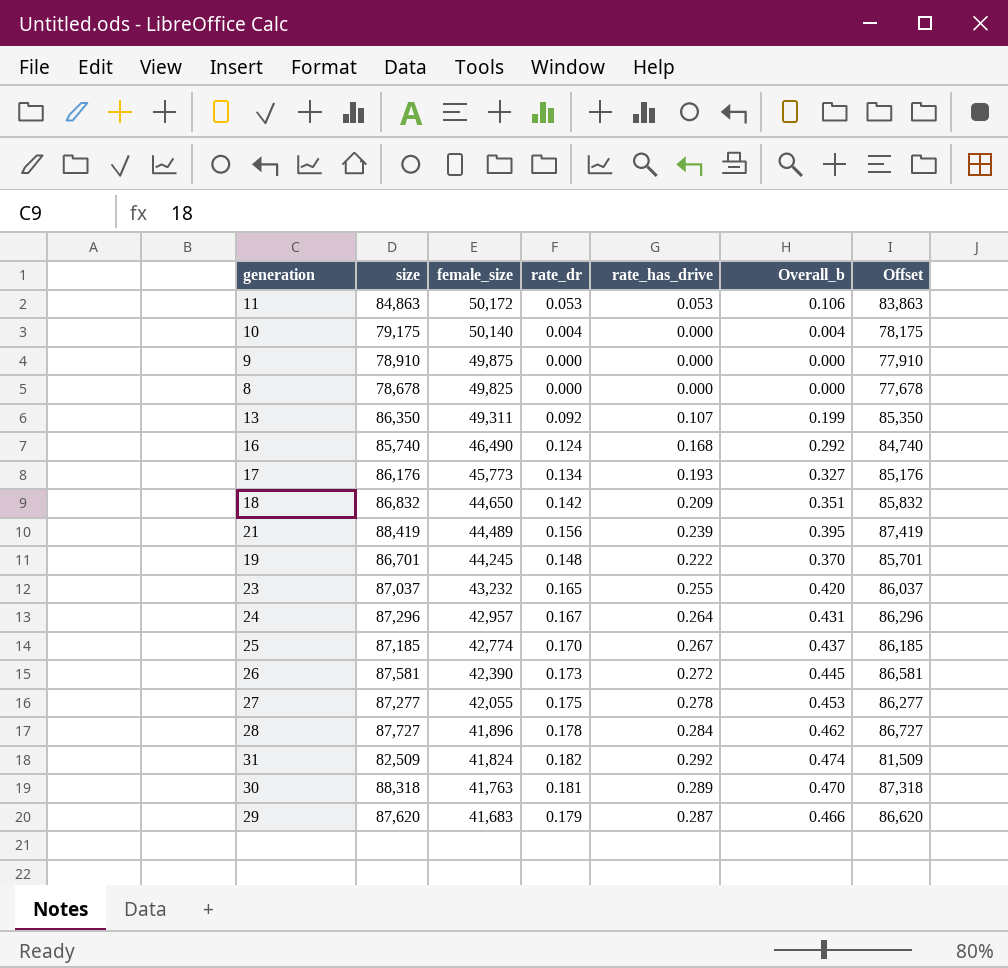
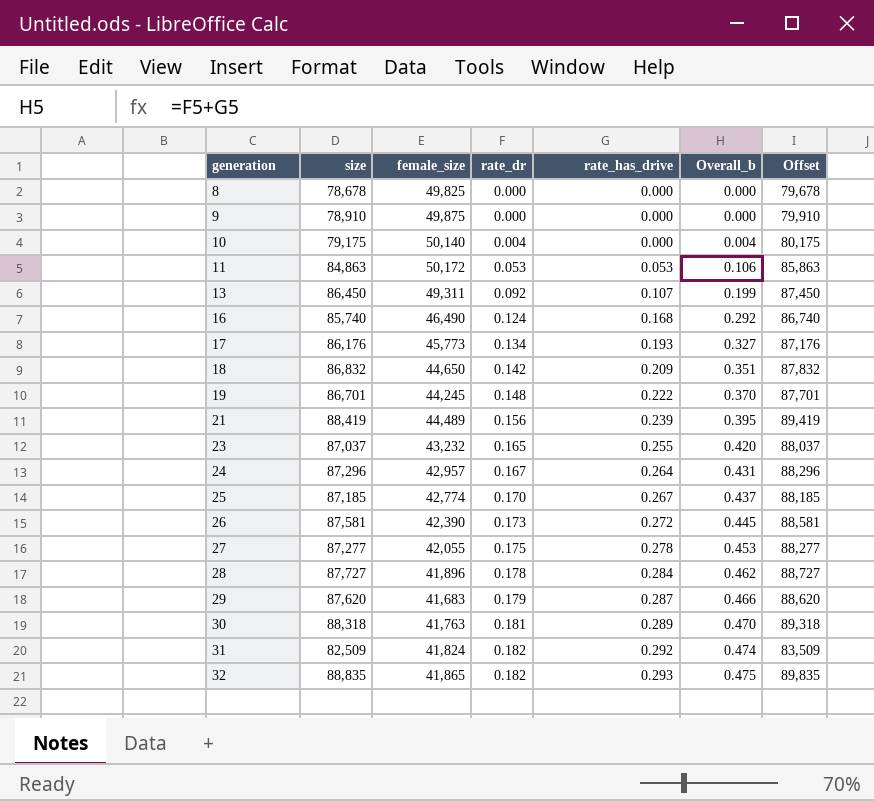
row order: female_size descending -> generation ascending
column Offset | formula: [size] - 1000 -> [size] + 1000
13 | size: 86,350 -> 86,450
row 32: none -> 88,835 | 41,865 | 0.182 | 0.293 | 0.475 | 89,835

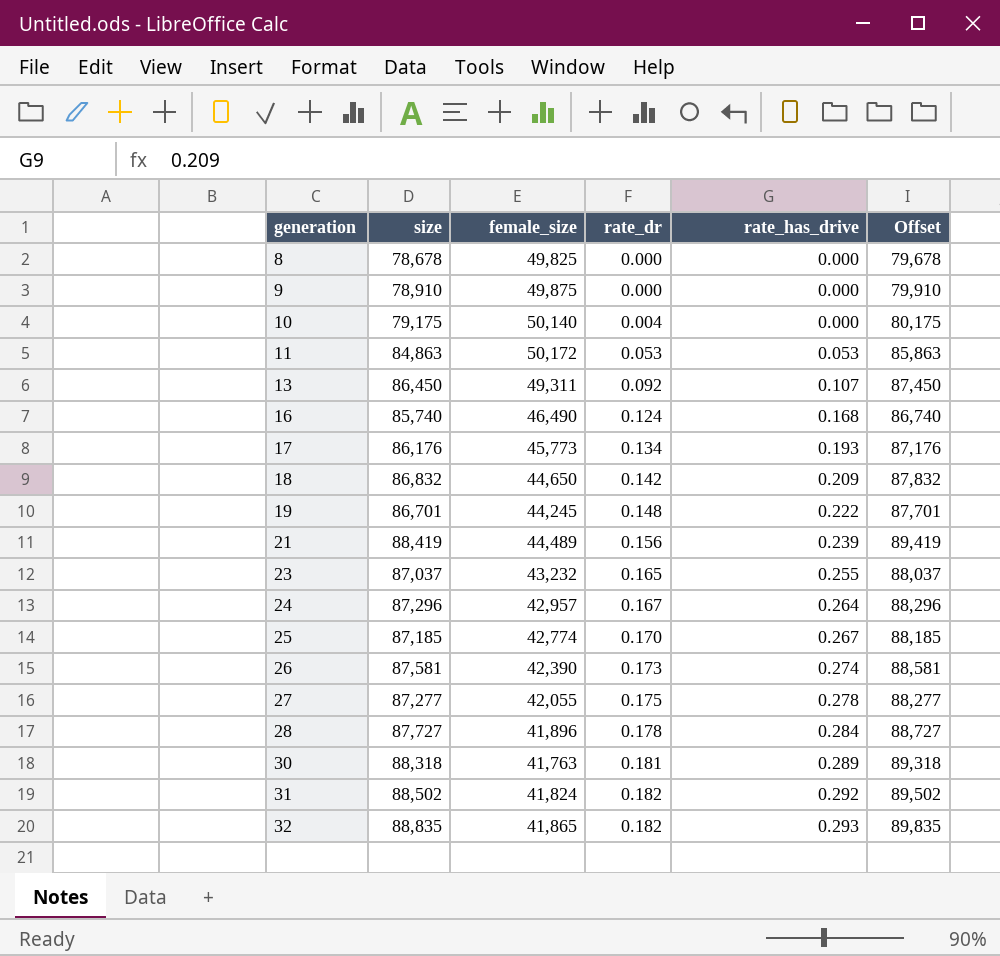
column Overall_b | formula: [rate_dr] + [rate_has_drive] -> none
row 29: 87,620 | 41,683 | 0.179 | 0.287 | 0.466 | 88,620 -> none
26 | rate_has_drive: 0.272 -> 0.274
31 | size: 82,509 -> 88,502
31 | Offset: 83,509 -> 89,502

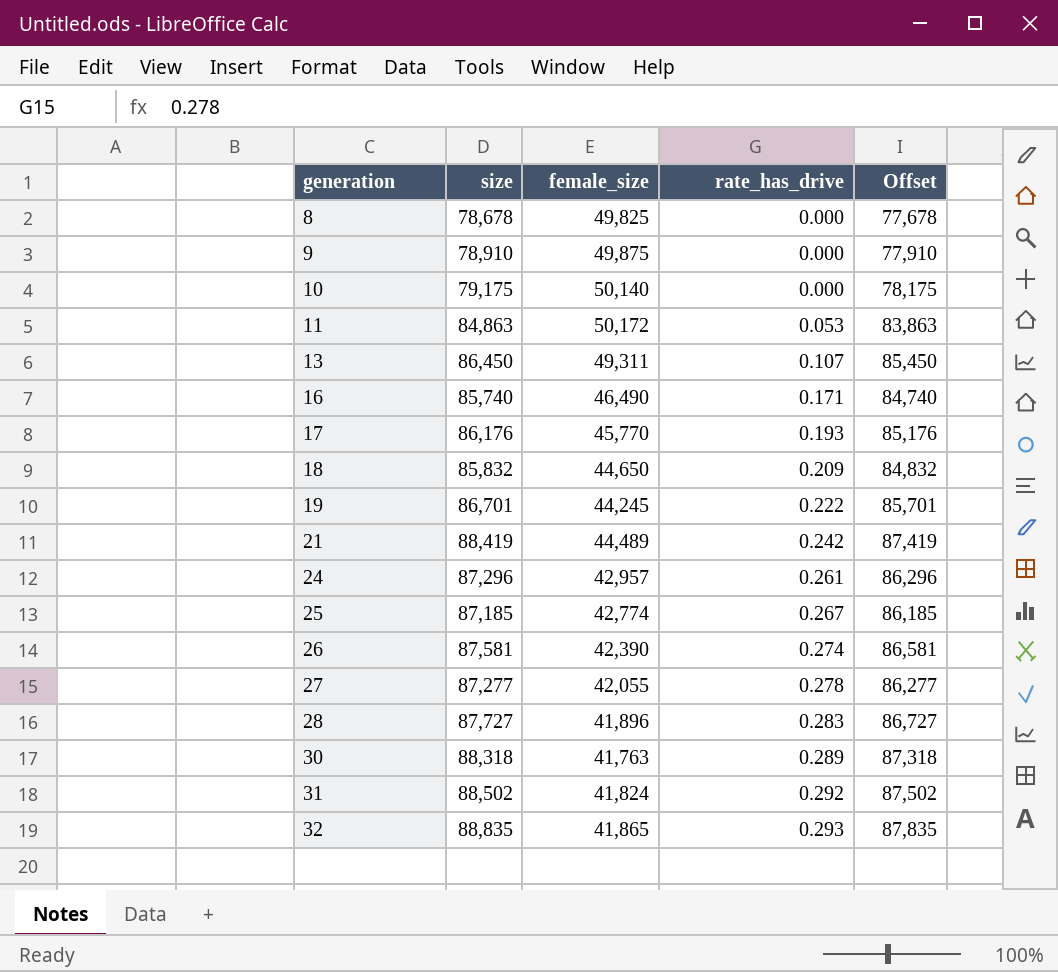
column rate_dr | position: 4 -> none
column Offset | formula: [size] + 1000 -> [size] - 1000
row 23: 87,037 | 43,232 | 0.165 | 0.255 | 88,037 -> none
16 | rate_has_drive: 0.168 -> 0.171
17 | female_size: 45,773 -> 45,770
18 | size: 86,832 -> 85,832
21 | rate_has_drive: 0.239 -> 0.242
24 | rate_has_drive: 0.264 -> 0.261
28 | rate_has_drive: 0.284 -> 0.283

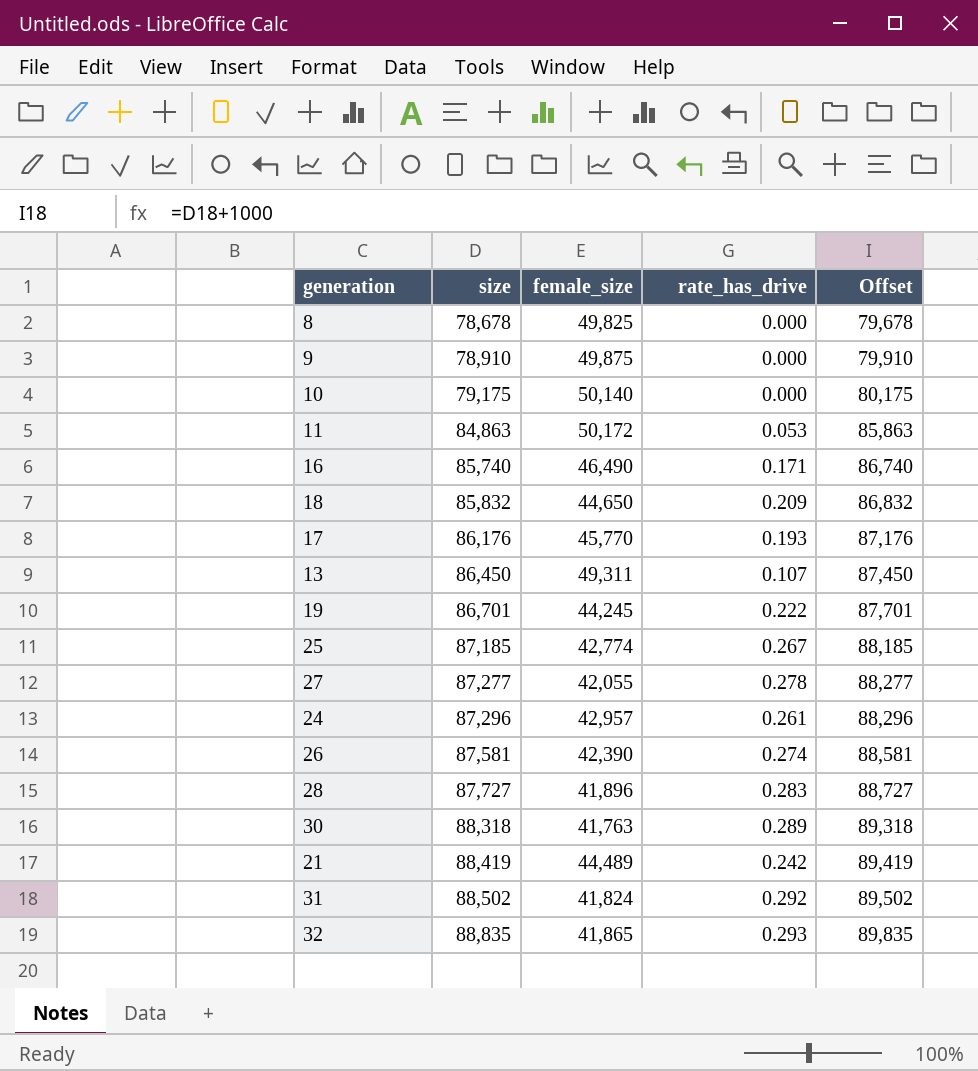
row order: generation ascending -> size ascending
column Offset | formula: [size] - 1000 -> [size] + 1000

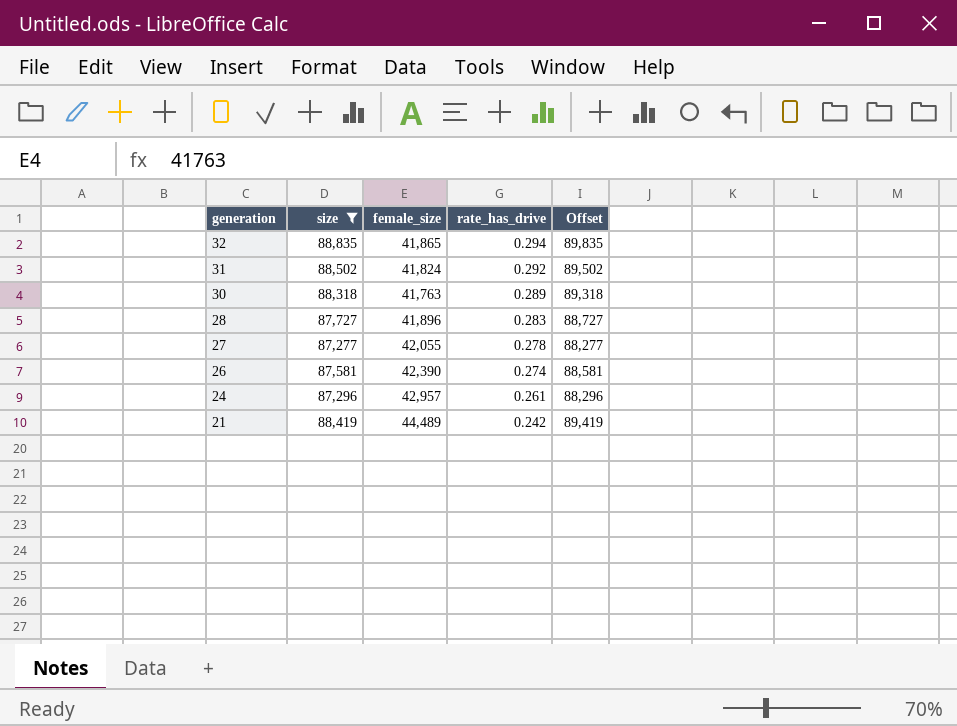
filter: none -> size >= 87,277
row order: size ascending -> generation descending
32 | rate_has_drive: 0.293 -> 0.294

